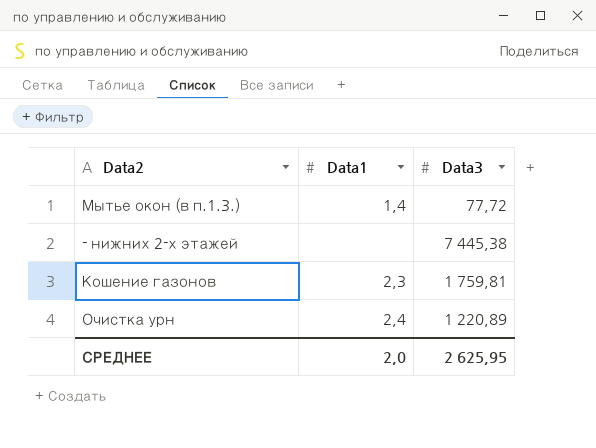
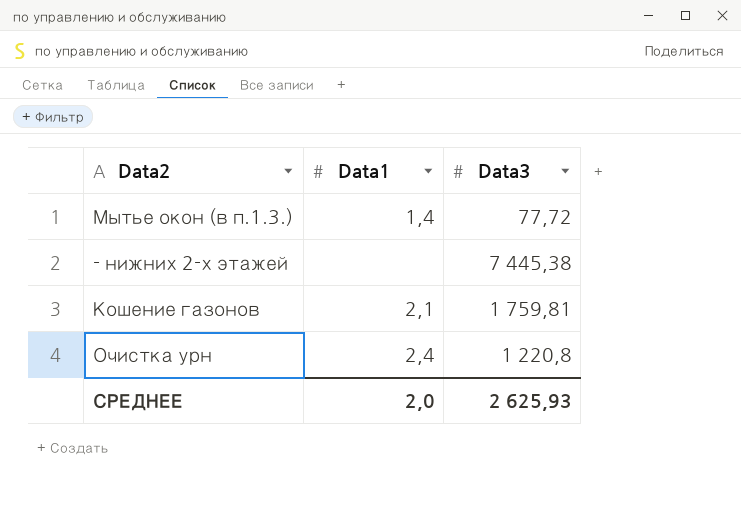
Кошение газонов | Data1: 2,3 -> 2,1
Очистка урн | Data3: 1 220,89 -> 1 220,8
СРЕДНЕЕ | Data3: 2 625,95 -> 2 625,93

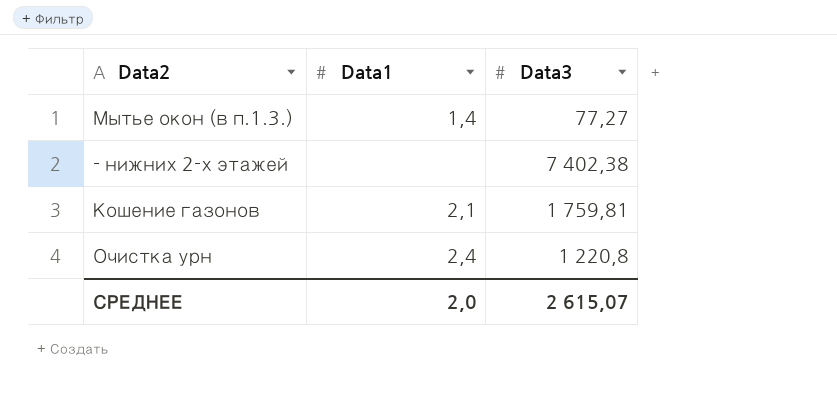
Мытье окон (в п.1.3.) | Data3: 77,72 -> 77,27
- нижних 2-х этажей | Data3: 7 445,38 -> 7 402,38
СРЕДНЕЕ | Data3: 2 625,93 -> 2 615,07

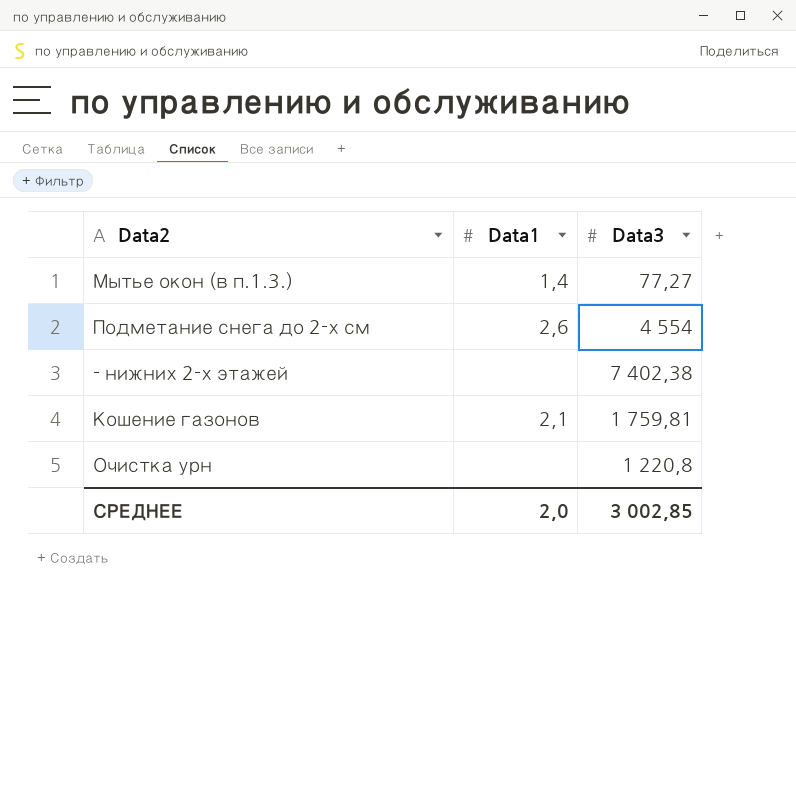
row Подметание снега до 2-х см: none -> 2,6 | 4 554
Очистка урн | Data1: 2,4 -> none
СРЕДНЕЕ | Data3: 2 615,07 -> 3 002,85

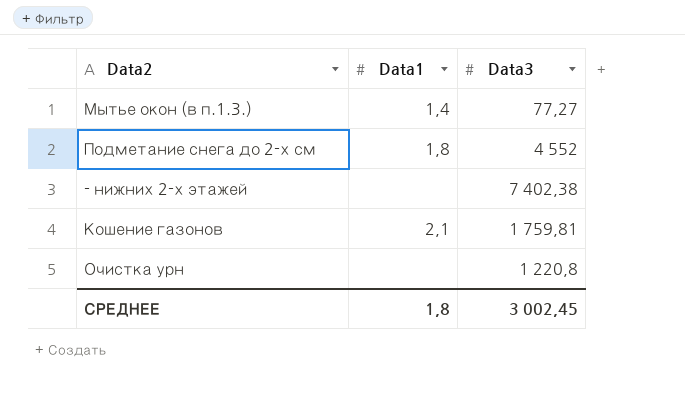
Подметание снега до 2-х см | Data1: 2,6 -> 1,8
Подметание снега до 2-х см | Data3: 4 554 -> 4 552
СРЕДНЕЕ | Data1: 2,0 -> 1,8
СРЕДНЕЕ | Data3: 3 002,85 -> 3 002,45

